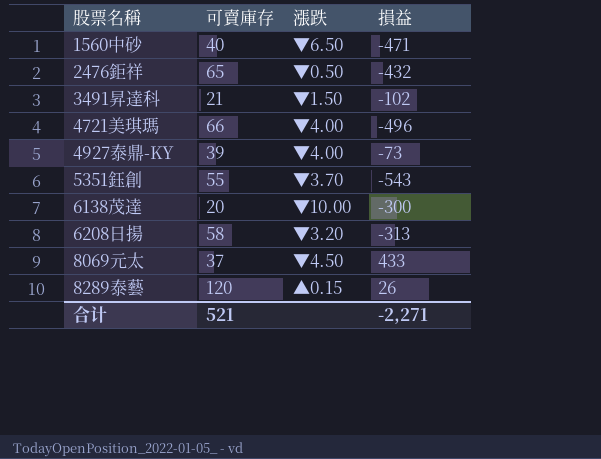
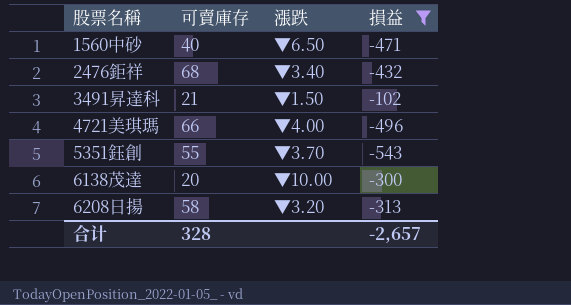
filter: none -> 損益 <= -102
2476鉅祥 | 可賣庫存: 65 -> 68
2476鉅祥 | 漲跌: ▼0.50 -> ▼3.40
合计 | 可賣庫存: 521 -> 328
合计 | 損益: -2,271 -> -2,657

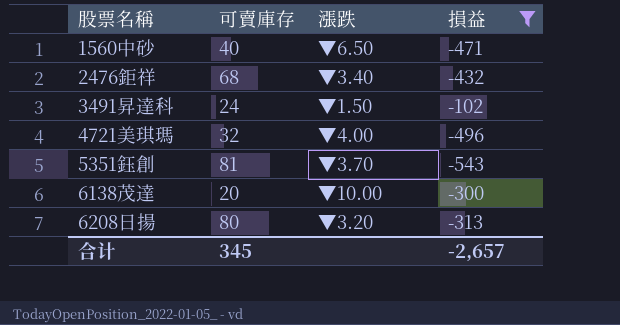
3491昇達科 | 可賣庫存: 21 -> 24
4721美琪瑪 | 可賣庫存: 66 -> 32
5351鈺創 | 可賣庫存: 55 -> 81
6208日揚 | 可賣庫存: 58 -> 80
合计 | 可賣庫存: 328 -> 345

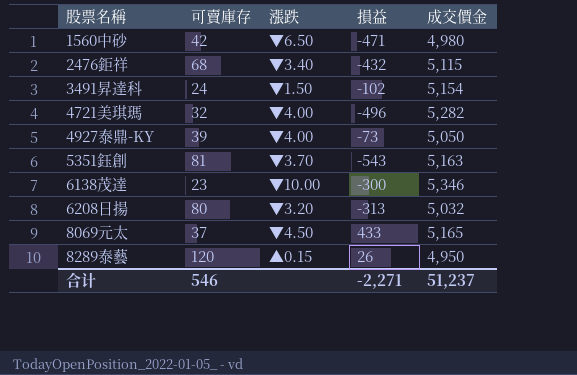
filter: 損益 <= -102 -> none
column 成交價金 | position: none -> 5
1560中砂 | 可賣庫存: 40 -> 42
6138茂達 | 可賣庫存: 20 -> 23
合计 | 可賣庫存: 345 -> 546
合计 | 損益: -2,657 -> -2,271

